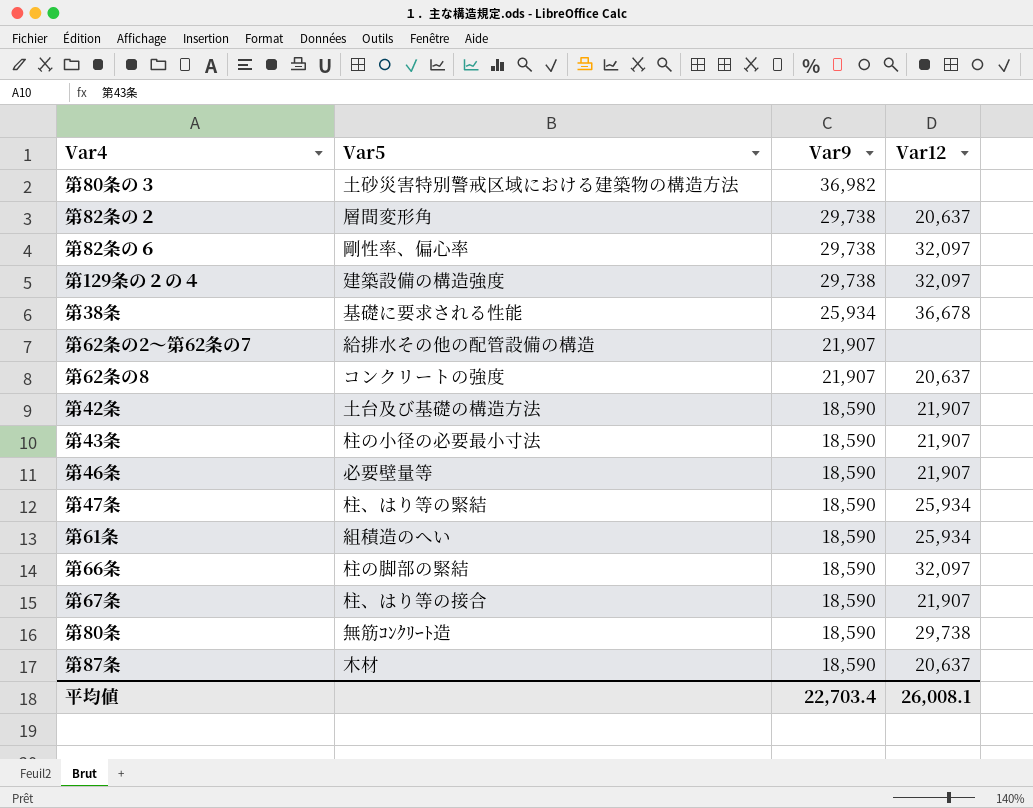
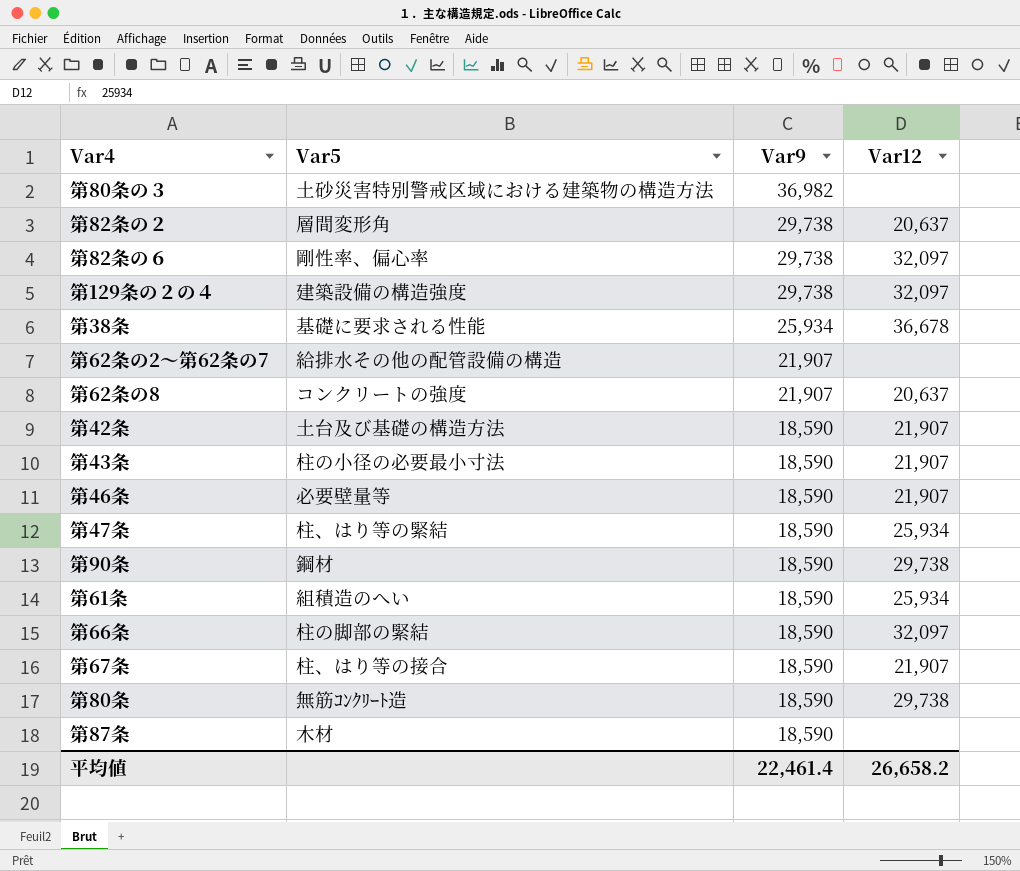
row 第90条: none -> 鋼材 | 18,590 | 29,738
第87条 | Var12: 20,637 -> none
平均値 | Var9: 22,703.4 -> 22,461.4
平均値 | Var12: 26,008.1 -> 26,658.2

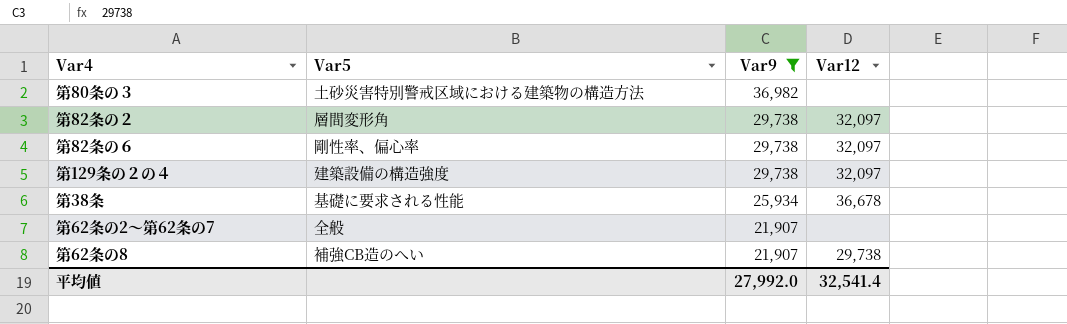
filter: none -> Var9 != 18,590
第82条の２ | Var12: 20,637 -> 32,097
第62条の2～第62条の7 | Var5: 給排水その他の配管設備の構造 -> 全般
第62条の8 | Var5: コンクリートの強度 -> 補強CB造のへい
第62条の8 | Var12: 20,637 -> 29,738
平均値 | Var9: 22,461.4 -> 27,992.0
平均値 | Var12: 26,658.2 -> 32,541.4

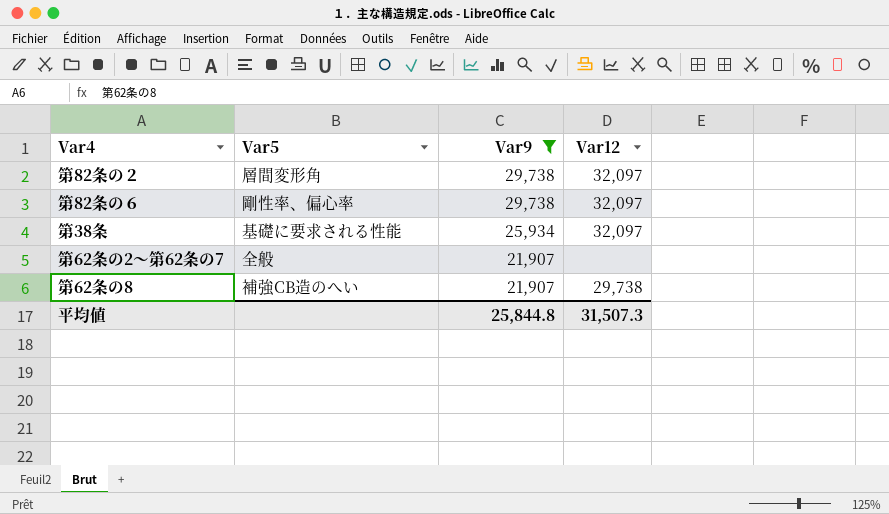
row 第80条の３: 土砂災害特別警戒区域における建築物の構造方法 | 36,982 | none -> none
row 第129条の２の４: 建築設備の構造強度 | 29,738 | 32,097 -> none
第38条 | Var12: 36,678 -> 32,097
平均値 | Var9: 27,992.0 -> 25,844.8
平均値 | Var12: 32,541.4 -> 31,507.3

